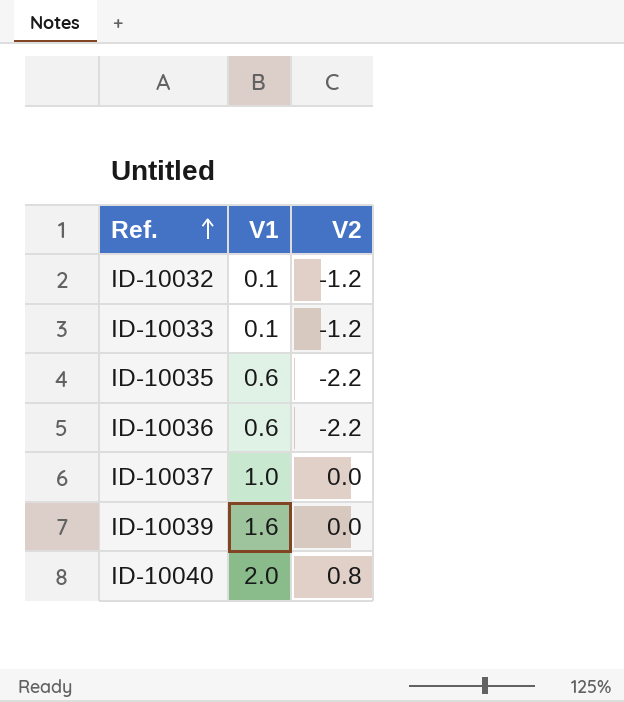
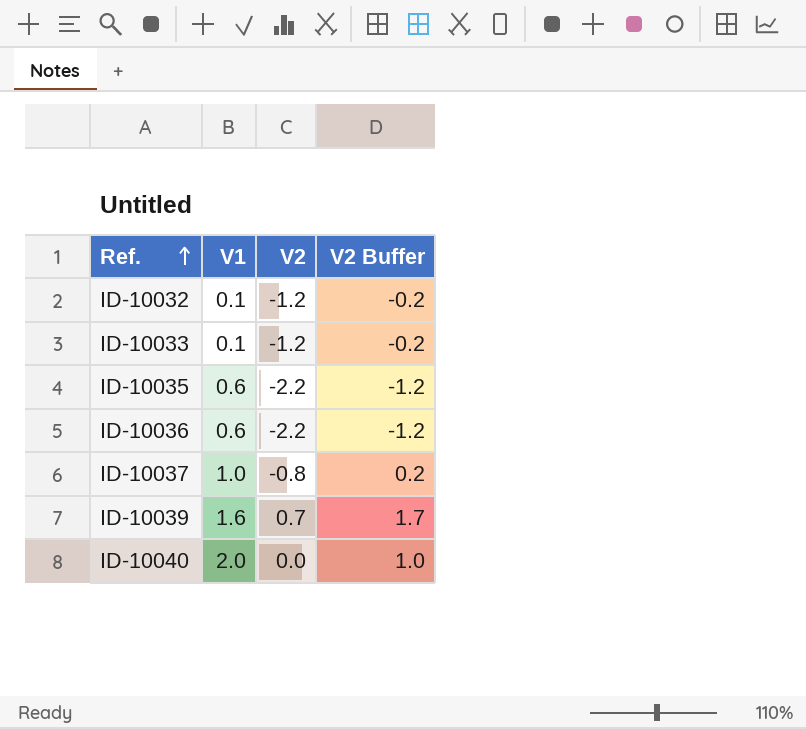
column V2 Buffer | formula: none -> [V2] + 1
ID-10037 | V2: 0.0 -> -0.8
ID-10039 | V2: 0.0 -> 0.7
ID-10040 | V2: 0.8 -> 0.0

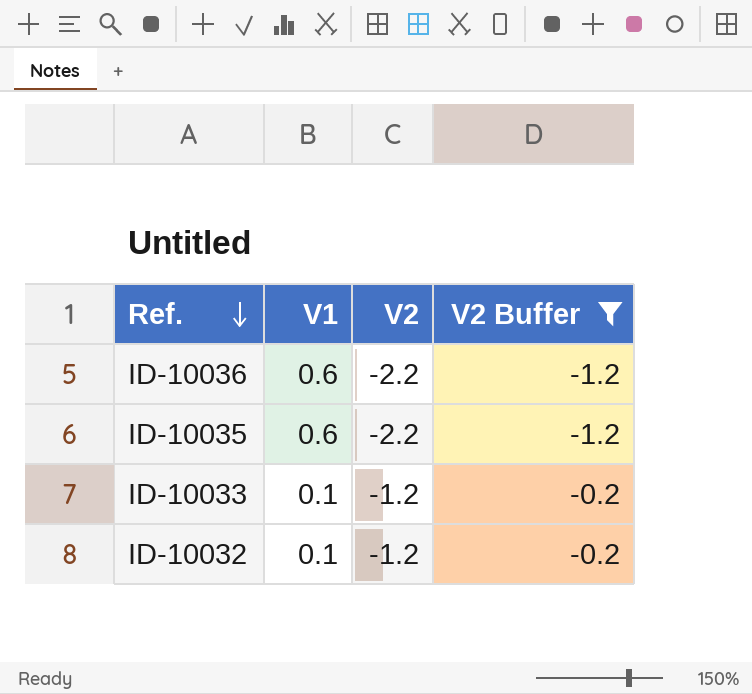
filter: none -> V2 Buffer <= -0.2
row order: Ref. ascending -> Ref. descending

